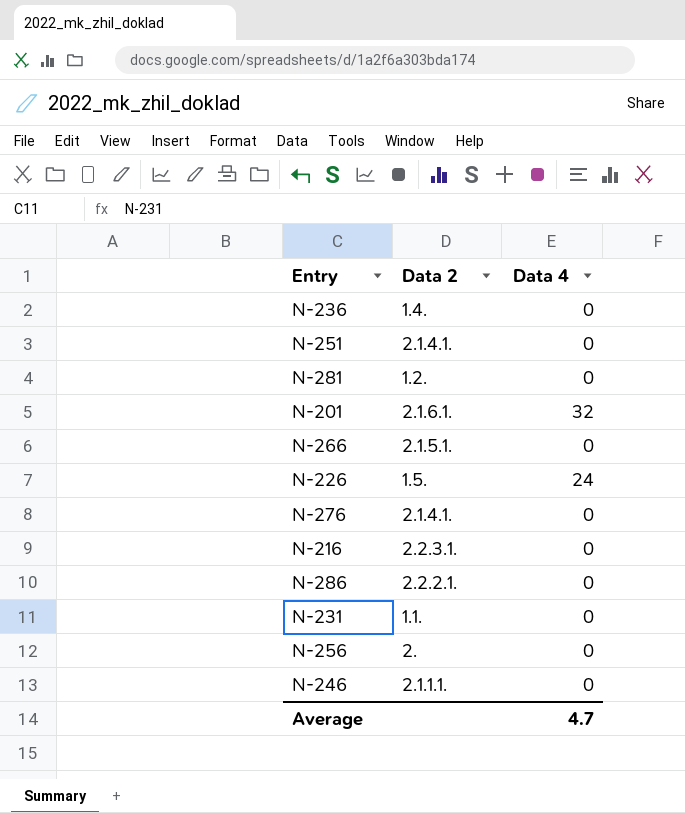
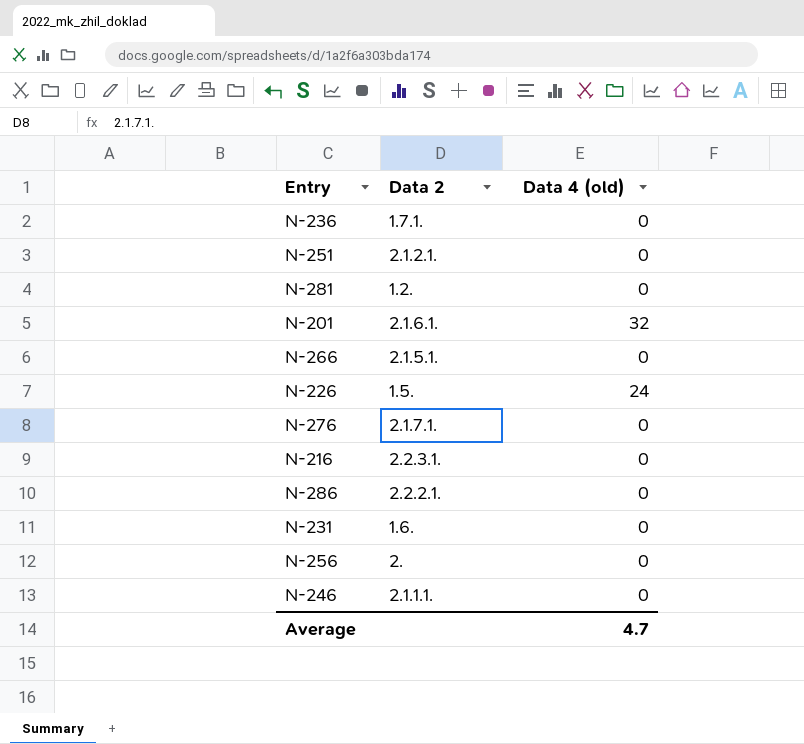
column name: Data 4 -> Data 4 (old)
N-236 | Data 2: 1.4. -> 1.7.1.
N-251 | Data 2: 2.1.4.1. -> 2.1.2.1.
N-276 | Data 2: 2.1.4.1. -> 2.1.7.1.
N-231 | Data 2: 1.1. -> 1.6.

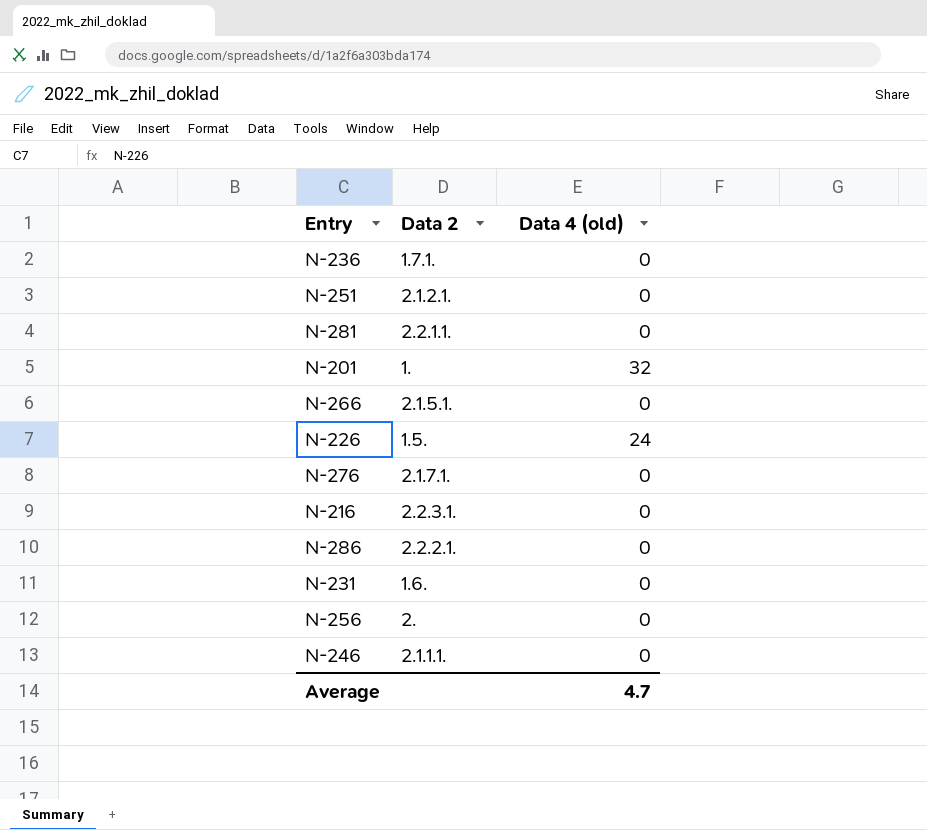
N-281 | Data 2: 1.2. -> 2.2.1.1.
N-201 | Data 2: 2.1.6.1. -> 1.

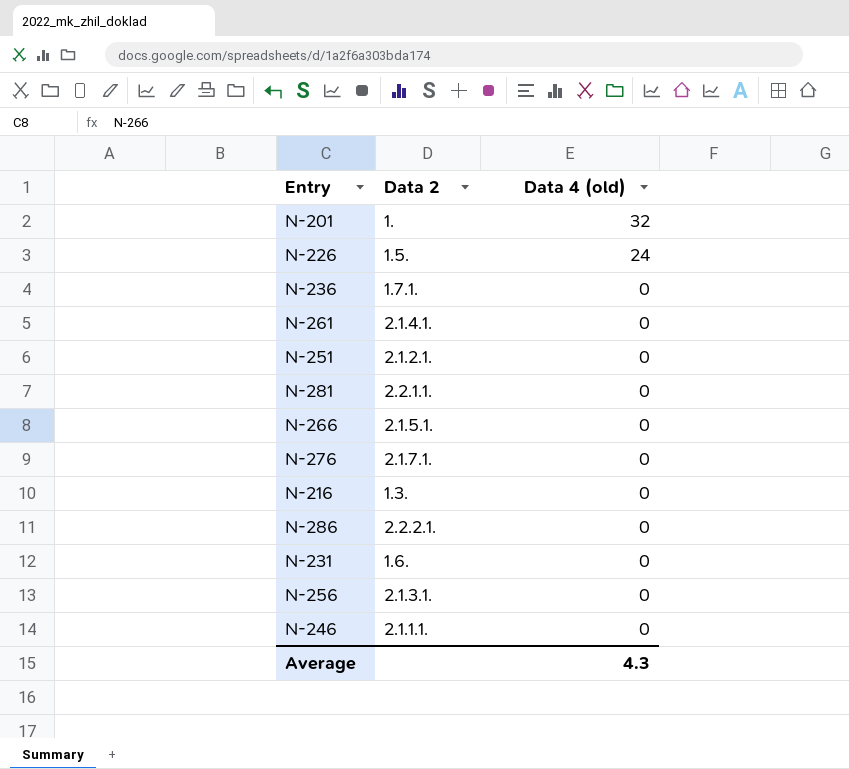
row order: none -> Data 4 (old) descending
row N-261: none -> 2.1.4.1. | 0
N-216 | Data 2: 2.2.3.1. -> 1.3.
N-256 | Data 2: 2. -> 2.1.3.1.
Average | Data 4 (old): 4.7 -> 4.3

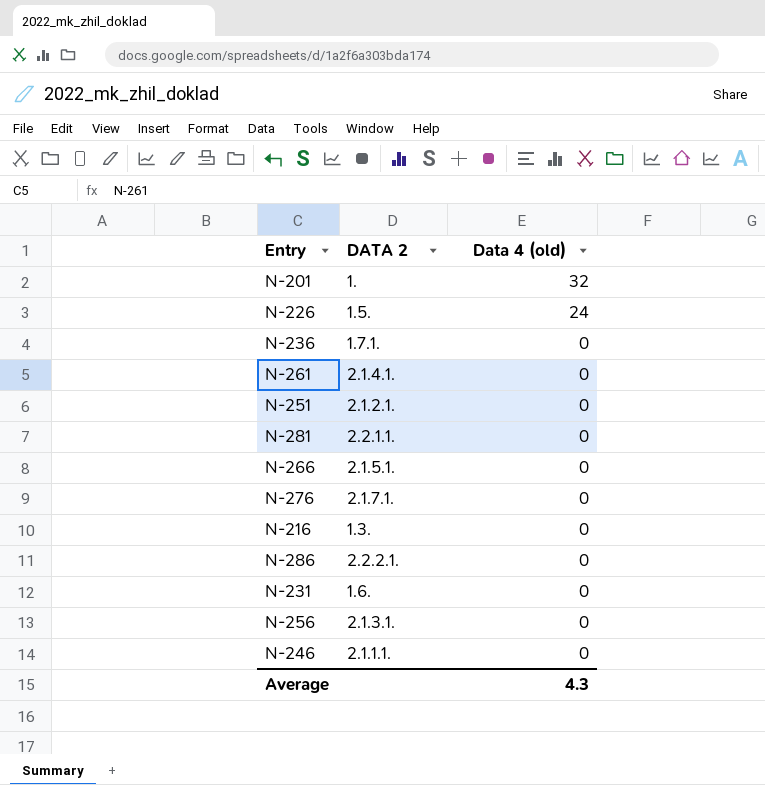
column name: Data 2 -> DATA 2

